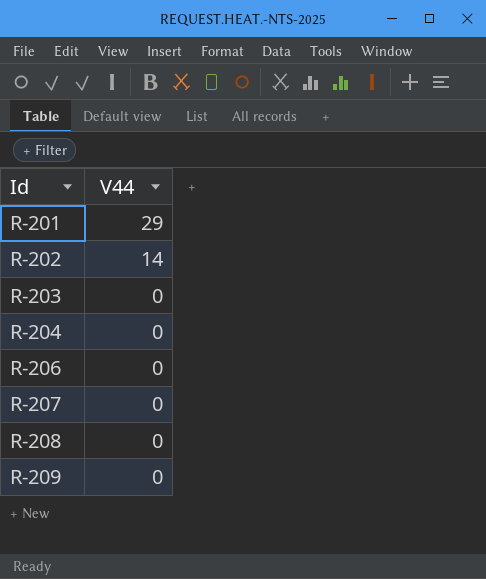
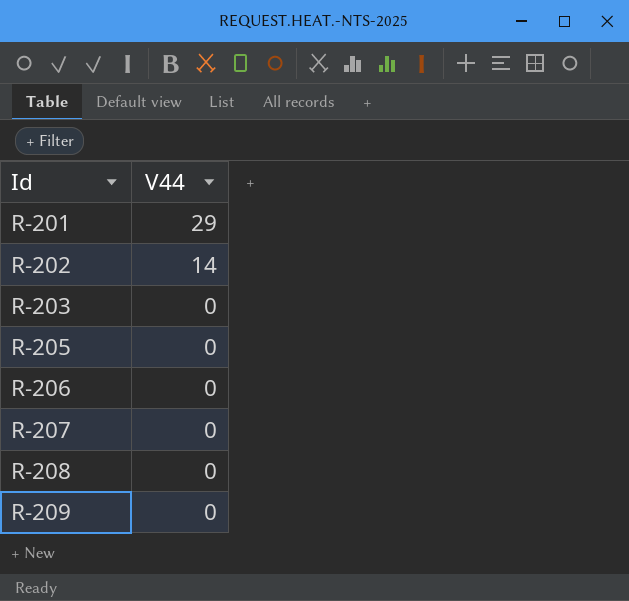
row R-204: 0 -> none
row R-205: none -> 0

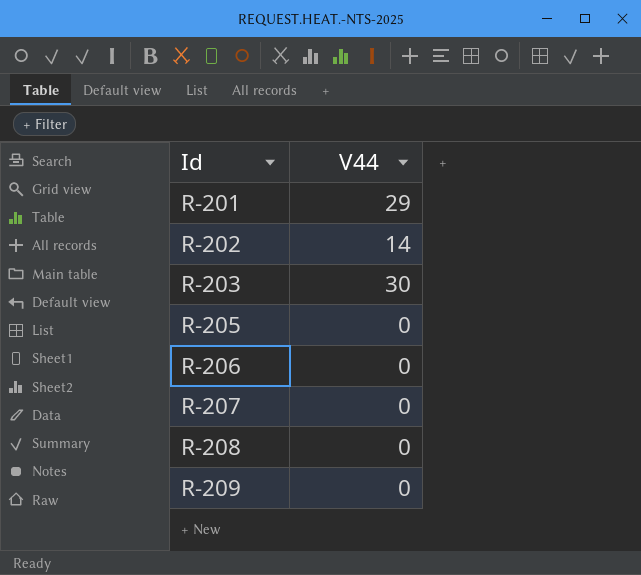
R-203 | V44: 0 -> 30

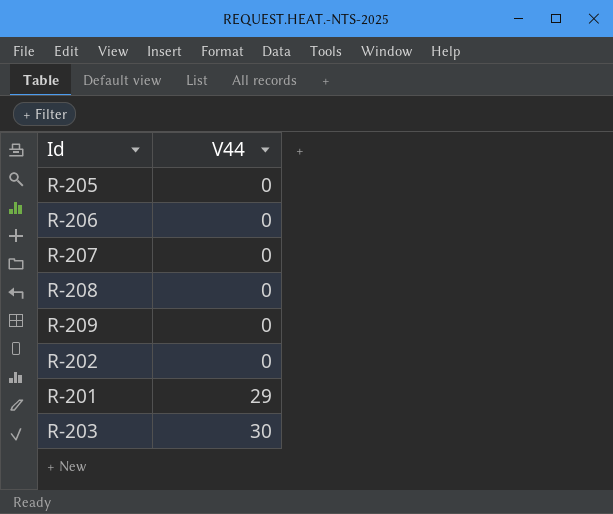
row order: Id ascending -> V44 ascending
R-202 | V44: 14 -> 0

